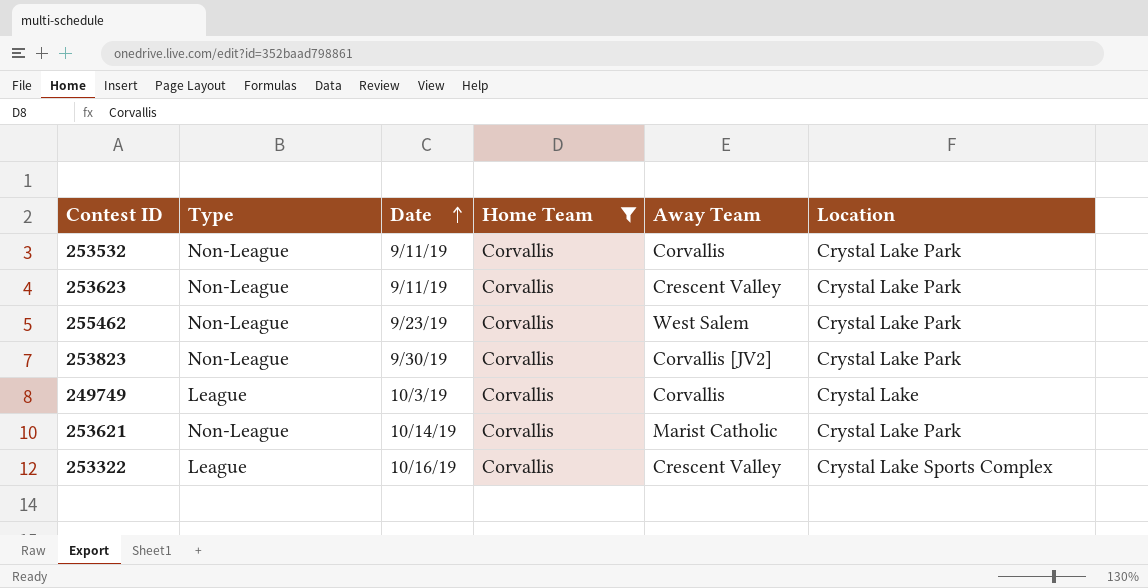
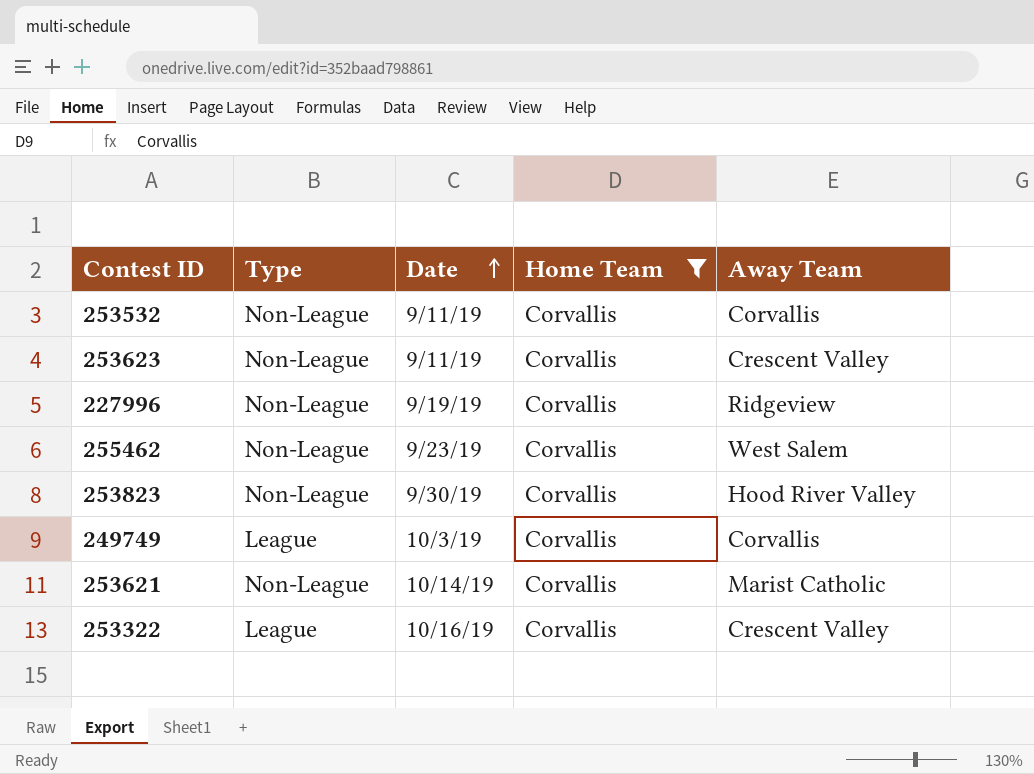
column Location | position: 6 -> none
row 227996: none -> Non-League | 9/19/19 | Corvallis | Ridgeview
253823 | Away Team: Corvallis [JV2] -> Hood River Valley

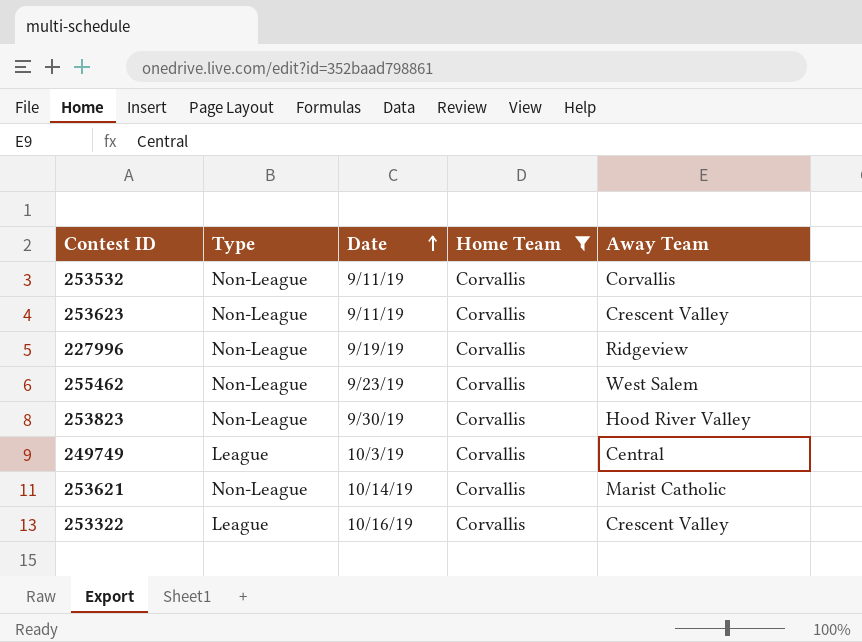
249749 | Away Team: Corvallis -> Central

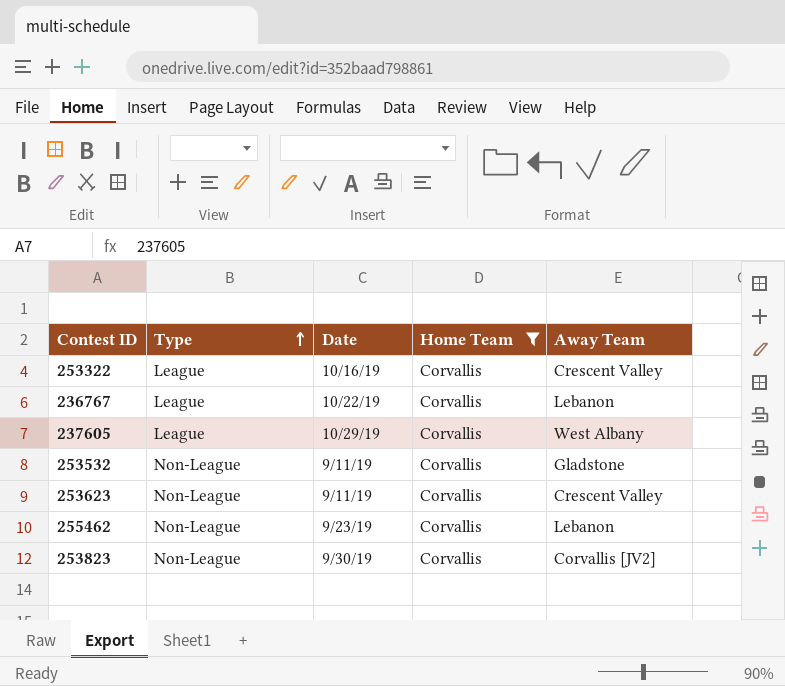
row order: Date ascending -> Type ascending
row 227996: Non-League | 9/19/19 | Corvallis | Ridgeview -> none
row 249749: League | 10/3/19 | Corvallis | Central -> none
row 253621: Non-League | 10/14/19 | Corvallis | Marist Catholic -> none
row 236767: none -> League | 10/22/19 | Corvallis | Lebanon
row 237605: none -> League | 10/29/19 | Corvallis | West Albany
253532 | Away Team: Corvallis -> Gladstone
255462 | Away Team: West Salem -> Lebanon
253823 | Away Team: Hood River Valley -> Corvallis [JV2]

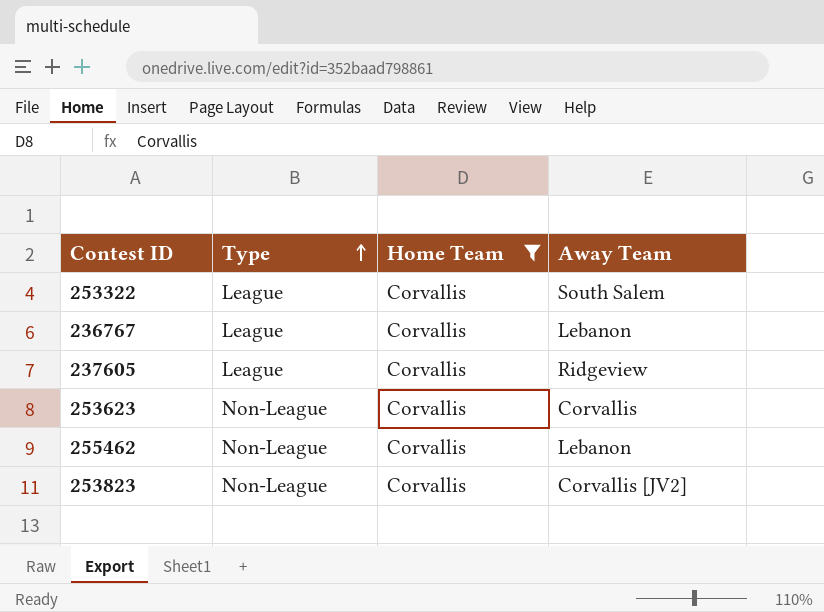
column Date | position: 3 -> none
row 253532: Non-League | 9/11/19 | Corvallis | Gladstone -> none
253322 | Away Team: Crescent Valley -> South Salem
237605 | Away Team: West Albany -> Ridgeview
253623 | Away Team: Crescent Valley -> Corvallis

